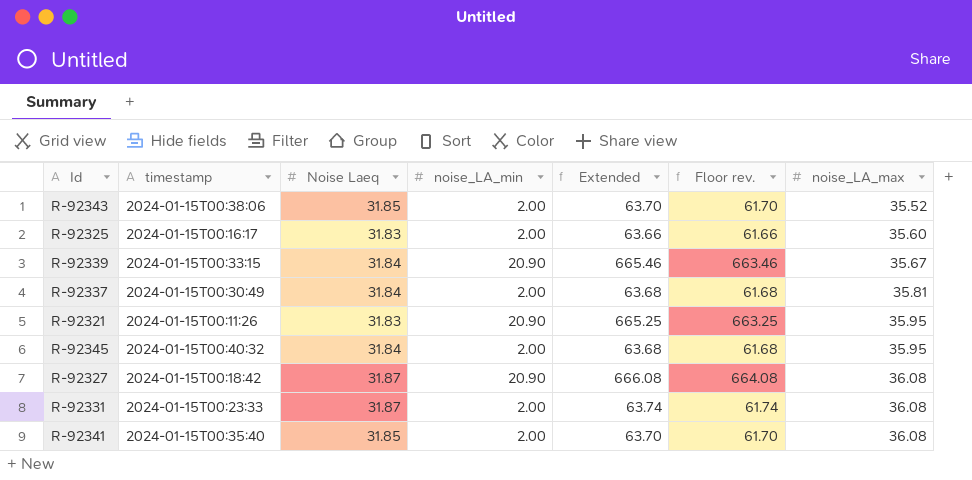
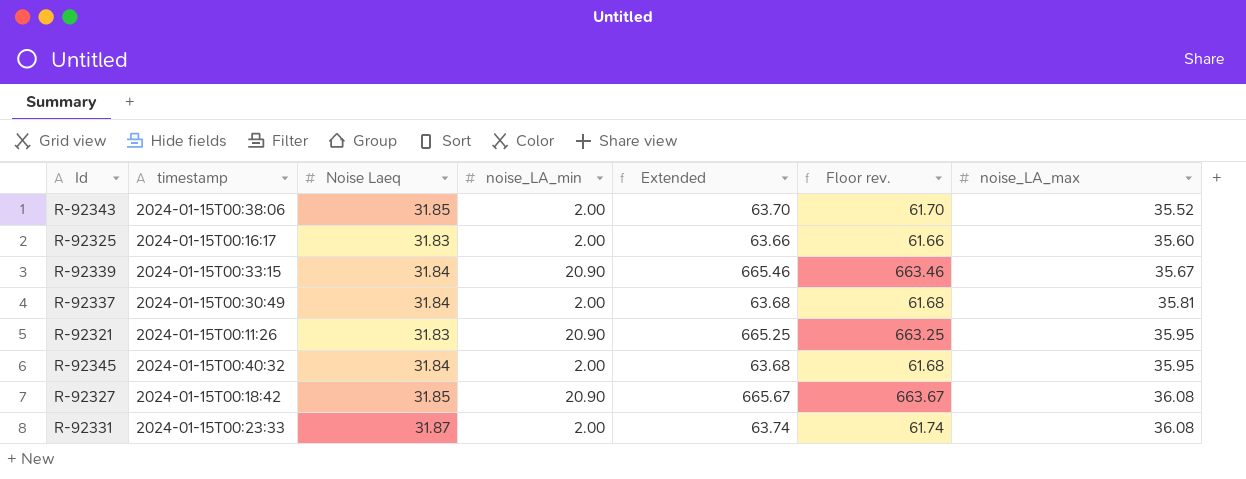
row R-92341: 2024-01-15T00:35:40 | 31.85 | 2.00 | 63.70 | 61.70 | 36.08 -> none
R-92327 | Noise Laeq: 31.87 -> 31.85
R-92327 | Extended: 666.08 -> 665.67
R-92327 | Floor rev.: 664.08 -> 663.67

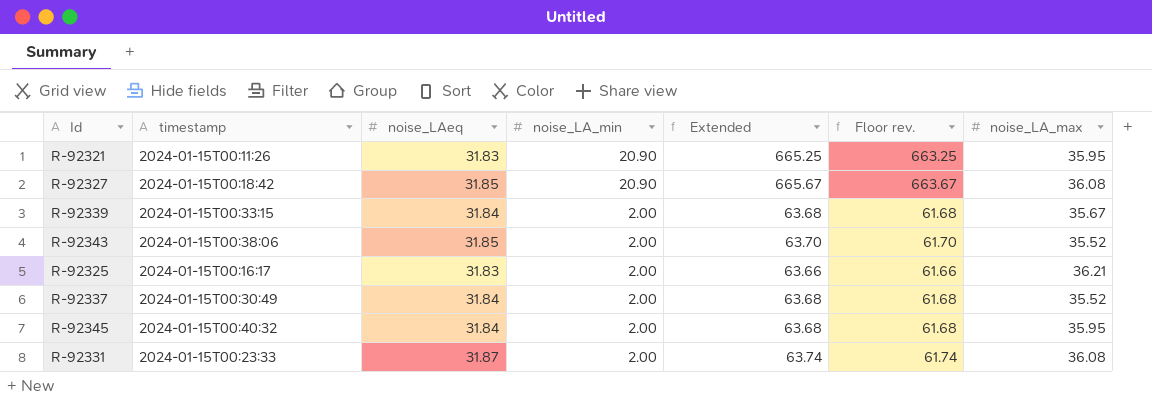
row order: noise_LA_max ascending -> noise_LA_min descending
column name: Noise Laeq -> noise_LAeq
R-92339 | noise_LA_min: 20.90 -> 2.00
R-92339 | Extended: 665.46 -> 63.68
R-92339 | Floor rev.: 663.46 -> 61.68
R-92325 | noise_LA_max: 35.60 -> 36.21
R-92337 | noise_LA_max: 35.81 -> 35.52

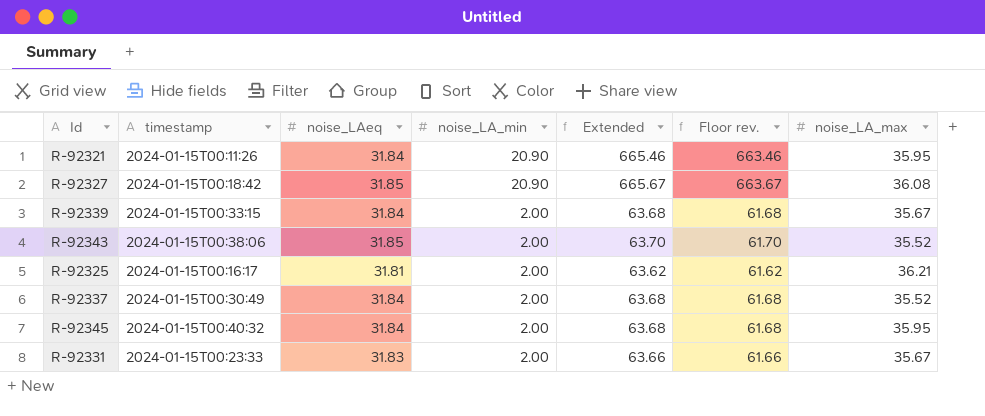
R-92321 | noise_LAeq: 31.83 -> 31.84
R-92321 | Extended: 665.25 -> 665.46
R-92321 | Floor rev.: 663.25 -> 663.46
R-92325 | noise_LAeq: 31.83 -> 31.81
R-92325 | Extended: 63.66 -> 63.62
R-92325 | Floor rev.: 61.66 -> 61.62
R-92331 | noise_LAeq: 31.87 -> 31.83
R-92331 | Extended: 63.74 -> 63.66
R-92331 | Floor rev.: 61.74 -> 61.66
R-92331 | noise_LA_max: 36.08 -> 35.67

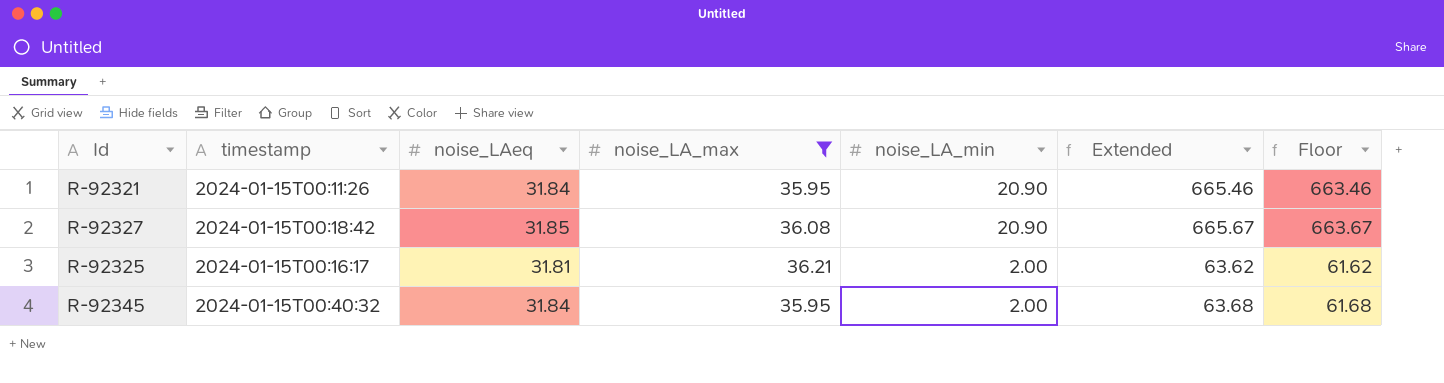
filter: none -> noise_LA_max >= 35.95
column noise_LA_max | position: 7 -> 4
column name: Floor rev. -> Floor

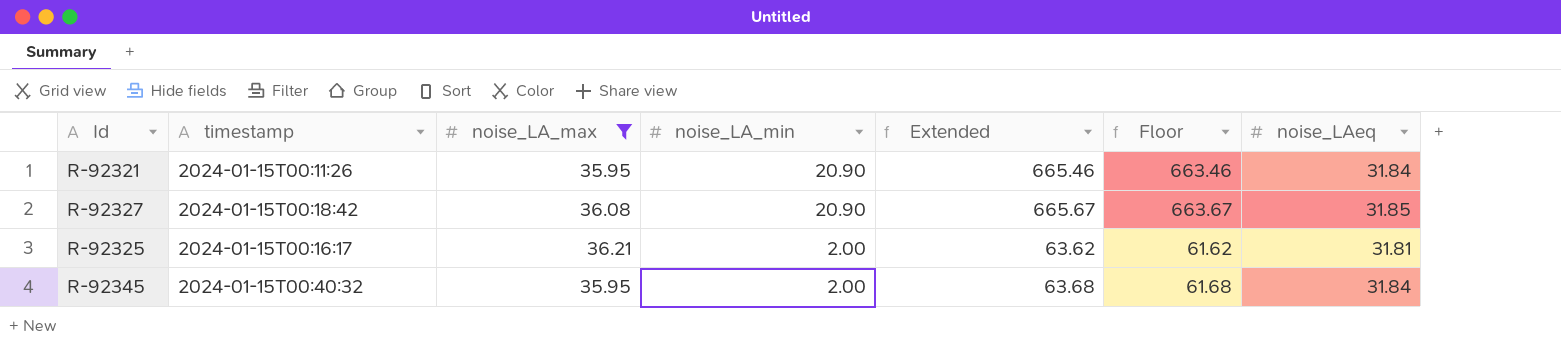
column noise_LAeq | position: 3 -> 7

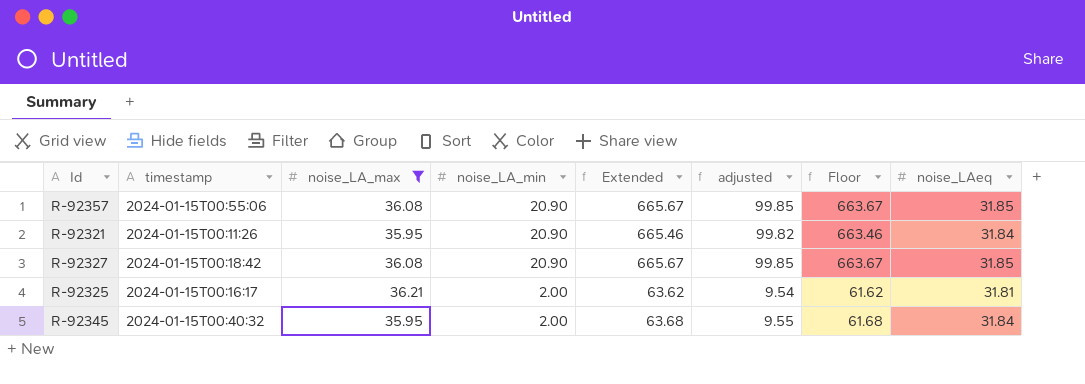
column adjusted | formula: none -> [Extended] * 0.15
row R-92357: none -> 2024-01-15T00:55:06 | 36.08 | 20.90 | 665.67 | 99.85 | 663.67 | 31.85

